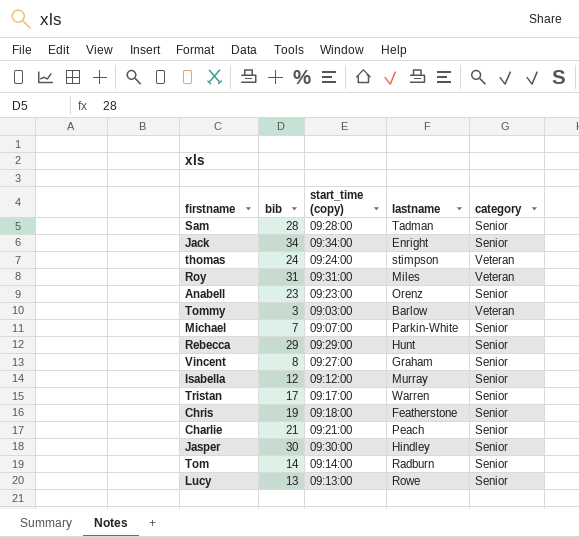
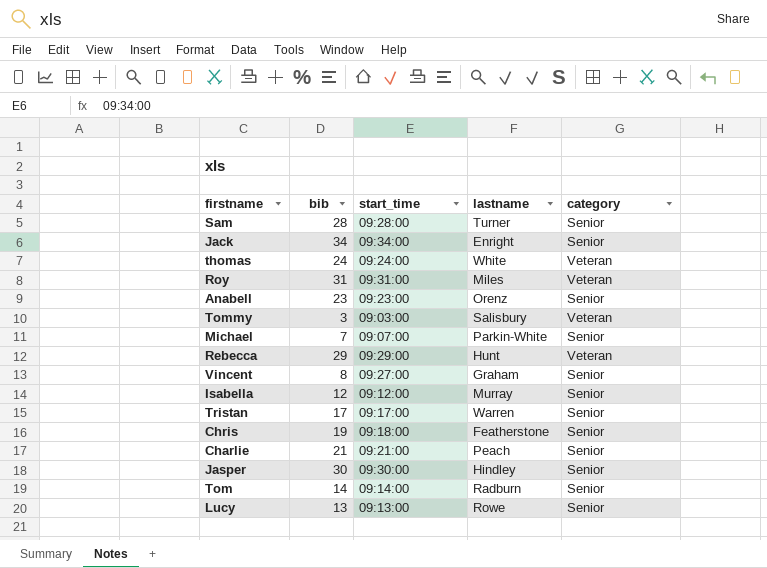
column name: start_time (copy) -> start_time
Sam | lastname: Tadman -> Turner
thomas | lastname: stimpson -> White
Tommy | lastname: Barlow -> Salisbury
Rebecca | category: Senior -> Veteran

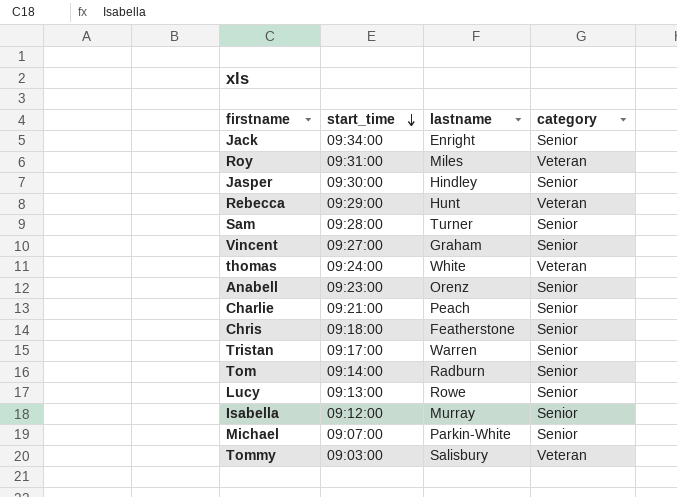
row order: none -> start_time descending
column bib | position: 2 -> none

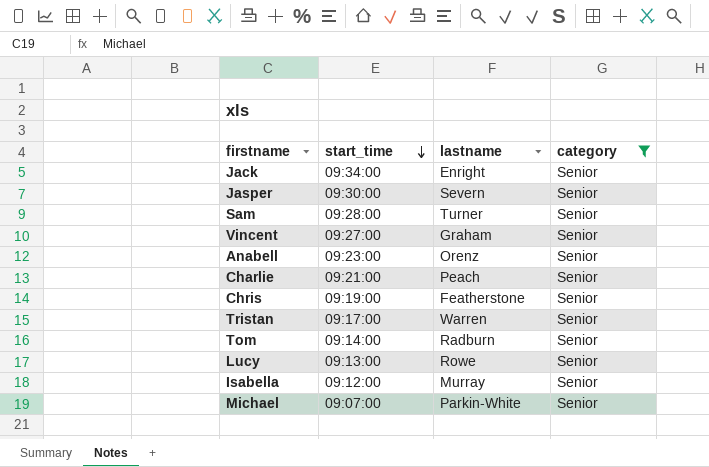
filter: none -> category = Senior
Jasper | lastname: Hindley -> Severn
Chris | start_time: 09:18:00 -> 09:19:00

